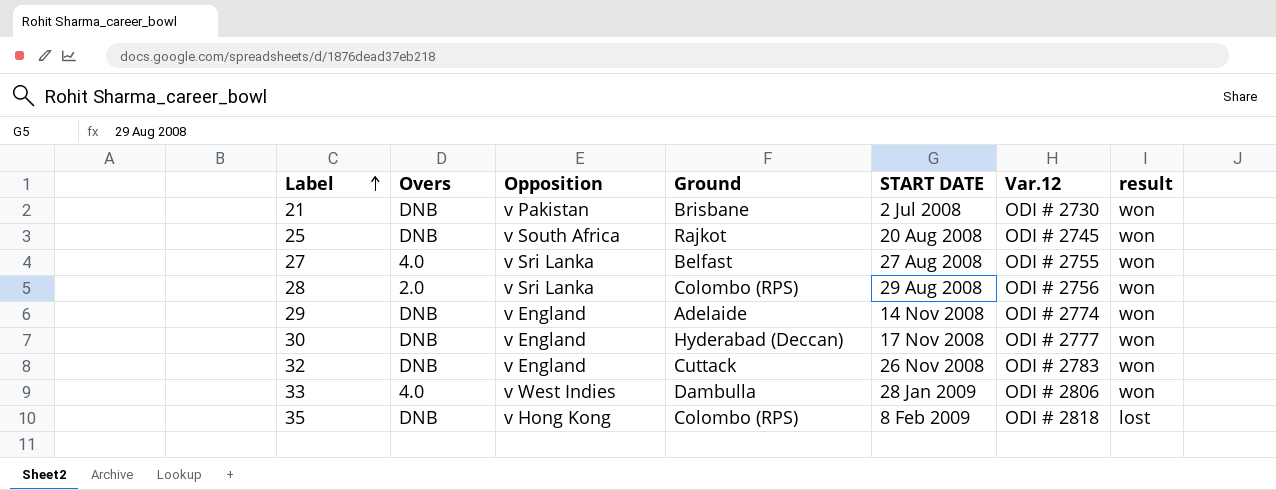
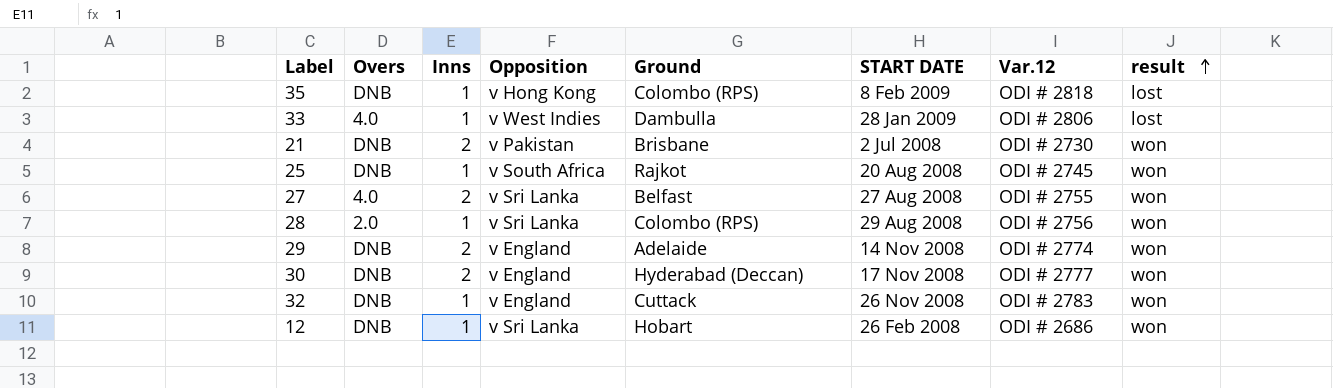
row order: Label ascending -> result ascending
column Inns | position: none -> 3
33 | result: won -> lost
row 12: none -> DNB | 1 | v Sri Lanka | Hobart | 26 Feb 2008 | ODI # 2686 | won

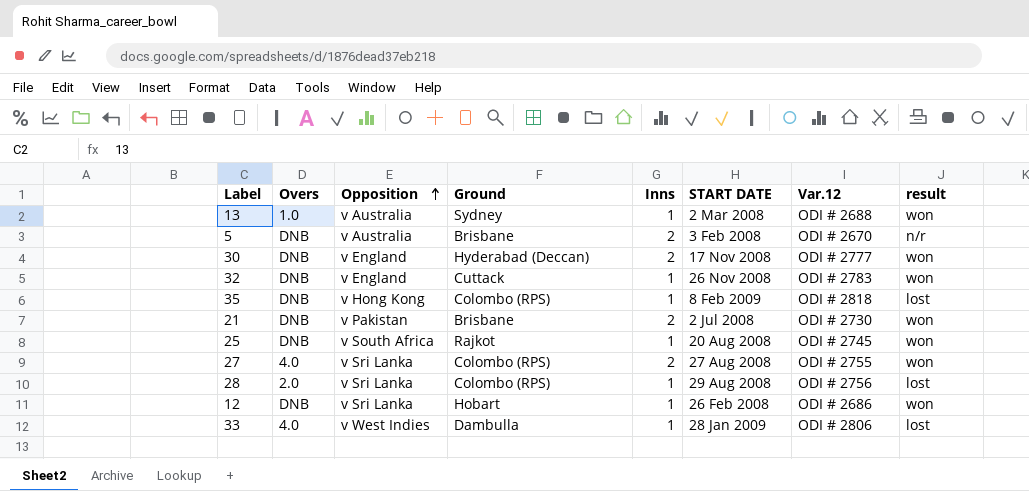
row order: result ascending -> Opposition ascending
column Inns | position: 3 -> 5
row 29: DNB | 2 | v England | Adelaide | 14 Nov 2008 | ODI # 2774 | won -> none
row 13: none -> 1.0 | v Australia | Sydney | 1 | 2 Mar 2008 | ODI # 2688 | won
row 5: none -> DNB | v Australia | Brisbane | 2 | 3 Feb 2008 | ODI # 2670 | n/r
27 | Ground: Belfast -> Colombo (RPS)
28 | result: won -> lost

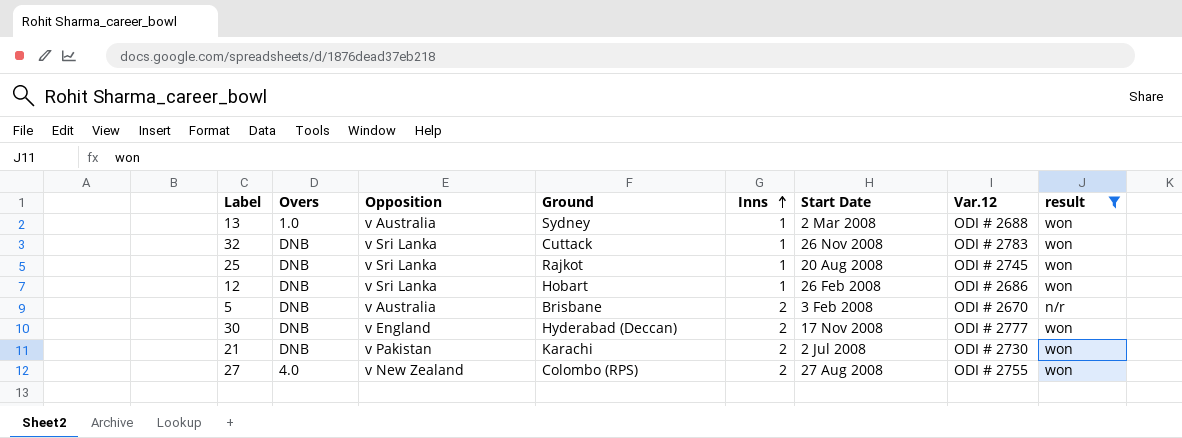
filter: none -> result != lost
row order: Opposition ascending -> Inns ascending
column name: START DATE -> Start Date
32 | Opposition: v England -> v Sri Lanka
25 | Opposition: v South Africa -> v Sri Lanka
21 | Ground: Brisbane -> Karachi
27 | Opposition: v Sri Lanka -> v New Zealand

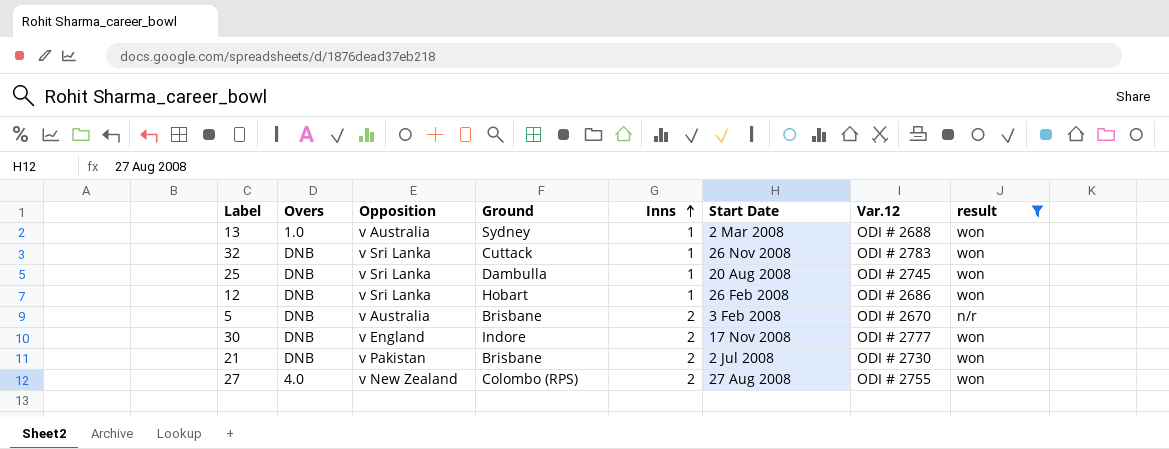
25 | Ground: Rajkot -> Dambulla
30 | Ground: Hyderabad (Deccan) -> Indore
21 | Ground: Karachi -> Brisbane

